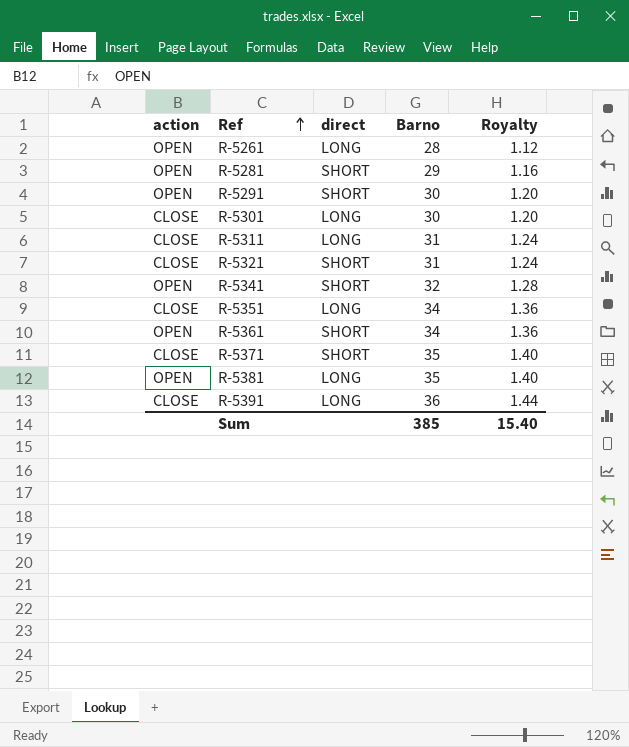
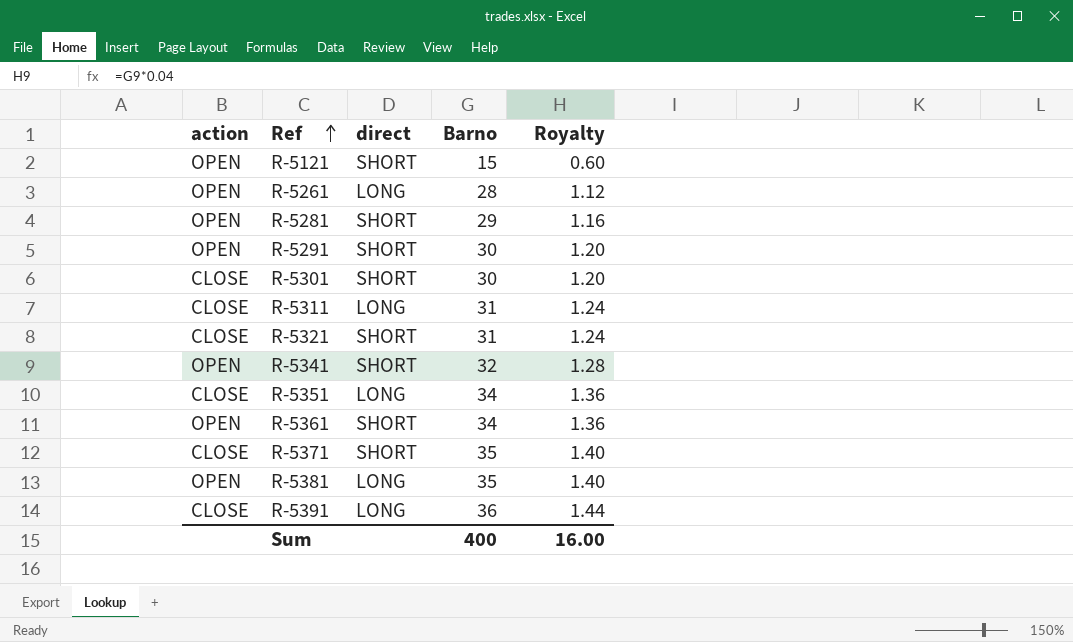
row R-5121: none -> OPEN | SHORT | 15 | 0.60
R-5301 | direct: LONG -> SHORT
Sum | Barno: 385 -> 400
Sum | Royalty: 15.40 -> 16.00

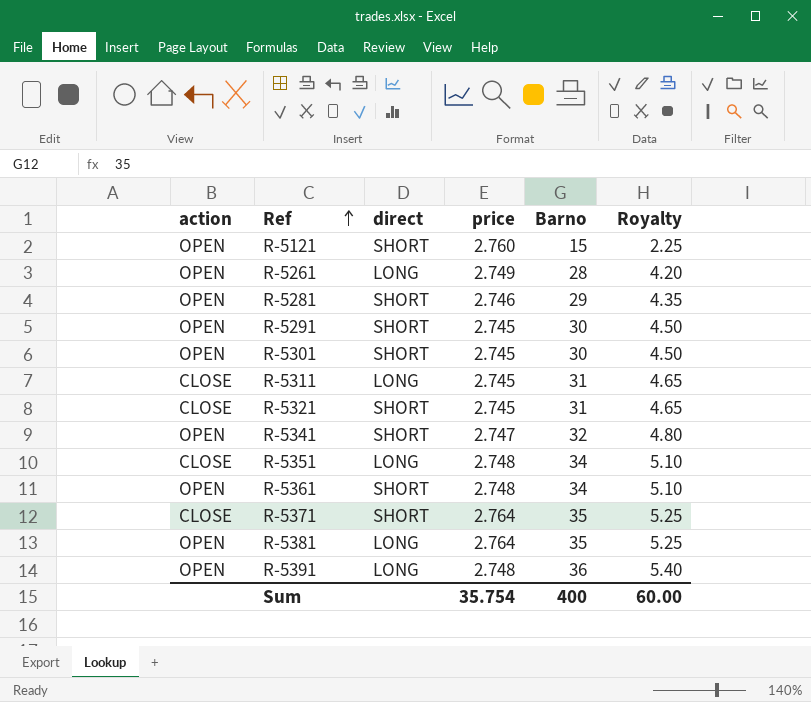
column price | position: none -> 4
column Royalty | formula: [Barno] * 0.04 -> [Barno] * 0.15
R-5301 | action: CLOSE -> OPEN
R-5391 | action: CLOSE -> OPEN
Sum | Royalty: 16.00 -> 60.00

